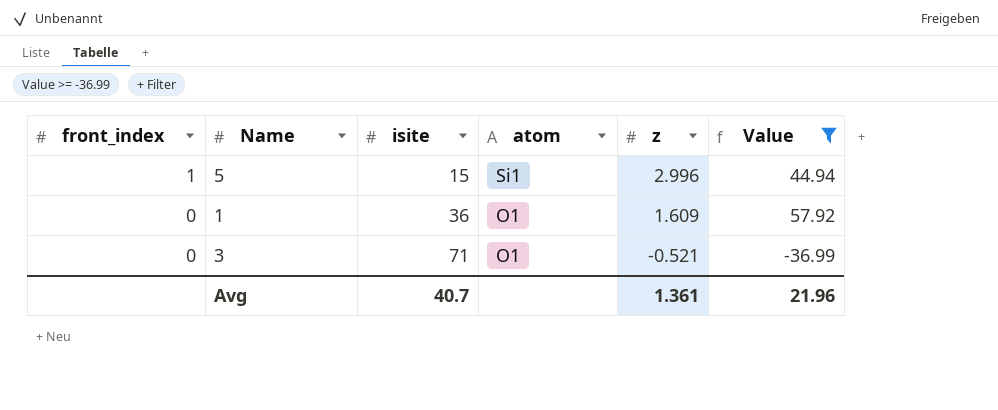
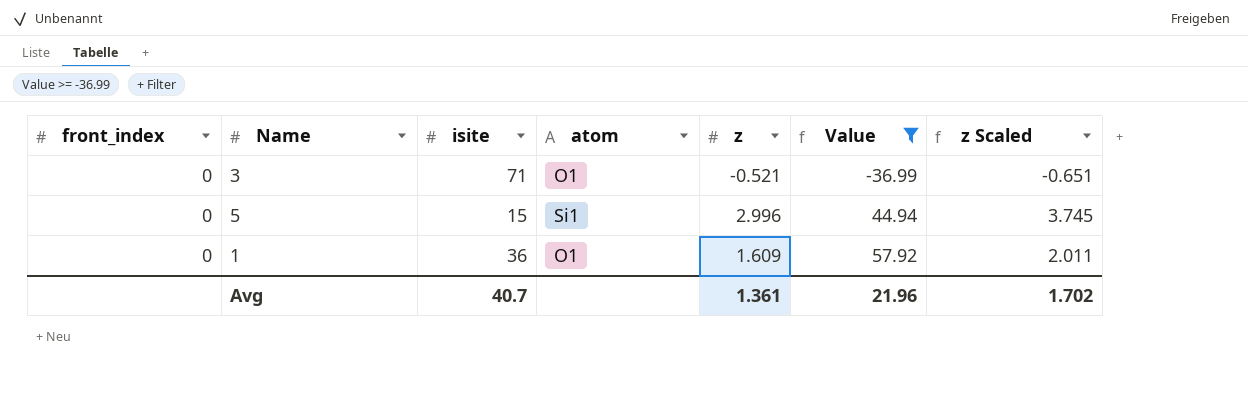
row order: front_index descending -> Value ascending
column z Scaled | formula: none -> [z] * 1.25
5 | front_index: 1 -> 0

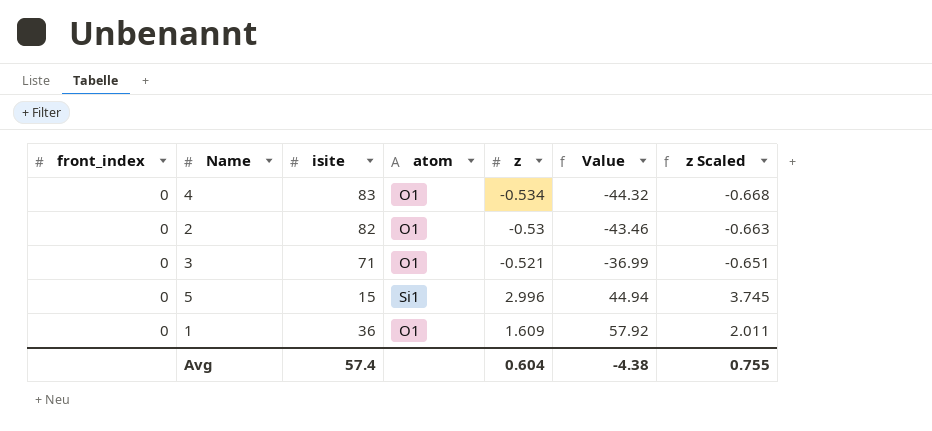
filter: Value >= -36.99 -> none
Avg | isite: 40.7 -> 57.4
Avg | z: 1.361 -> 0.604
Avg | Value: 21.96 -> -4.38
Avg | z Scaled: 1.702 -> 0.755

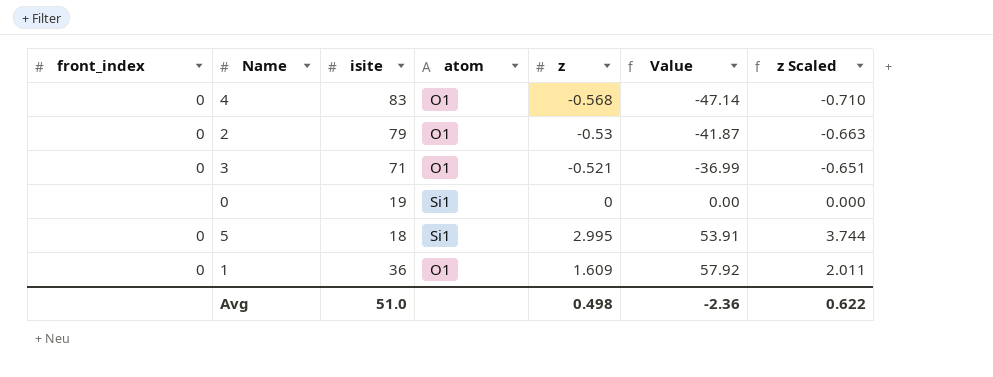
4 | z: -0.534 -> -0.568
4 | Value: -44.32 -> -47.14
4 | z Scaled: -0.668 -> -0.710
2 | isite: 82 -> 79
2 | Value: -43.46 -> -41.87
row 0: none -> none | 19 | Si1 | 0 | 0.00 | 0.000
5 | isite: 15 -> 18
5 | z: 2.996 -> 2.995
5 | Value: 44.94 -> 53.91
5 | z Scaled: 3.745 -> 3.744
Avg | isite: 57.4 -> 51.0
Avg | z: 0.604 -> 0.498
Avg | Value: -4.38 -> -2.36
Avg | z Scaled: 0.755 -> 0.622

